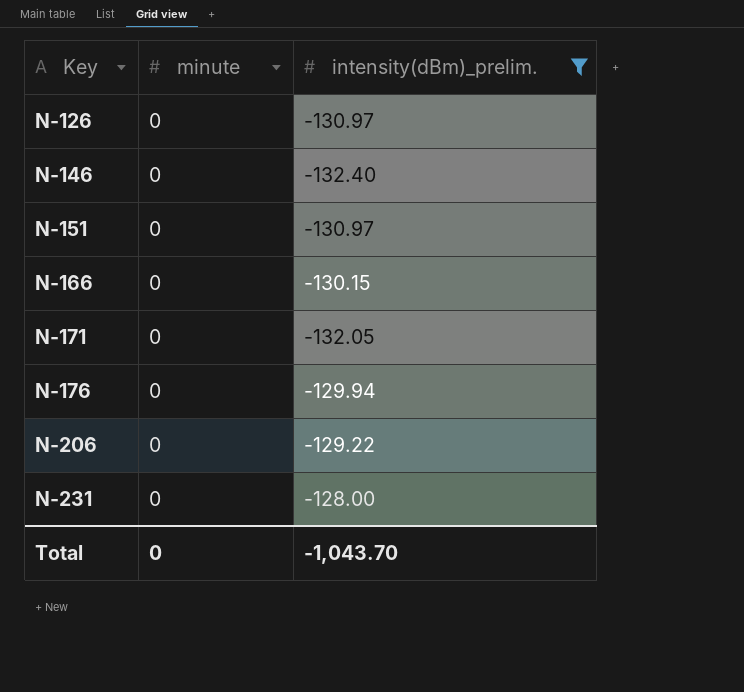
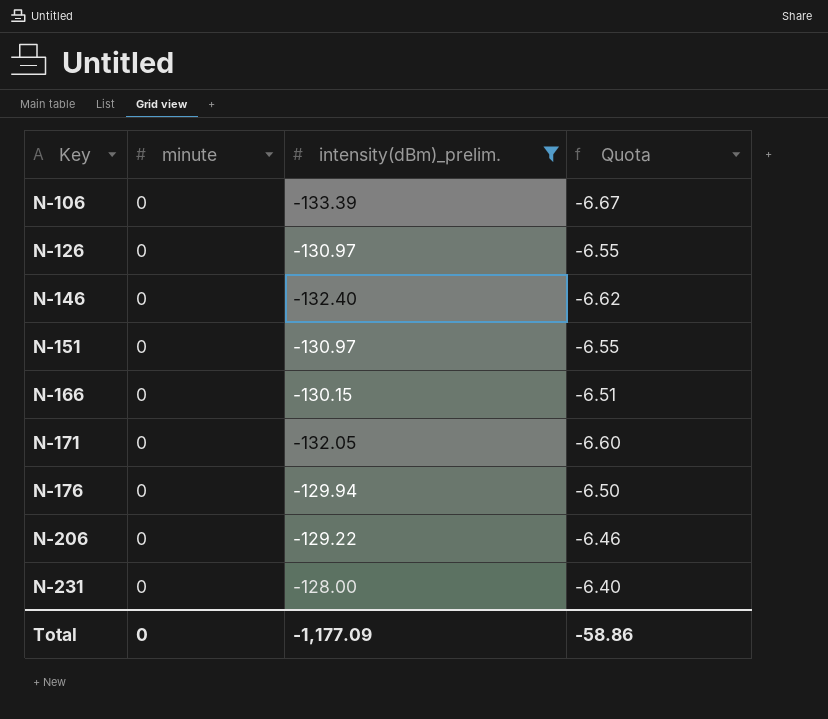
column Quota | formula: none -> [intensity(dBm)_prelim.] * 0.05
row N-106: none -> 0 | -133.39 | -6.67
Total | intensity(dBm)_prelim.: -1,043.70 -> -1,177.09

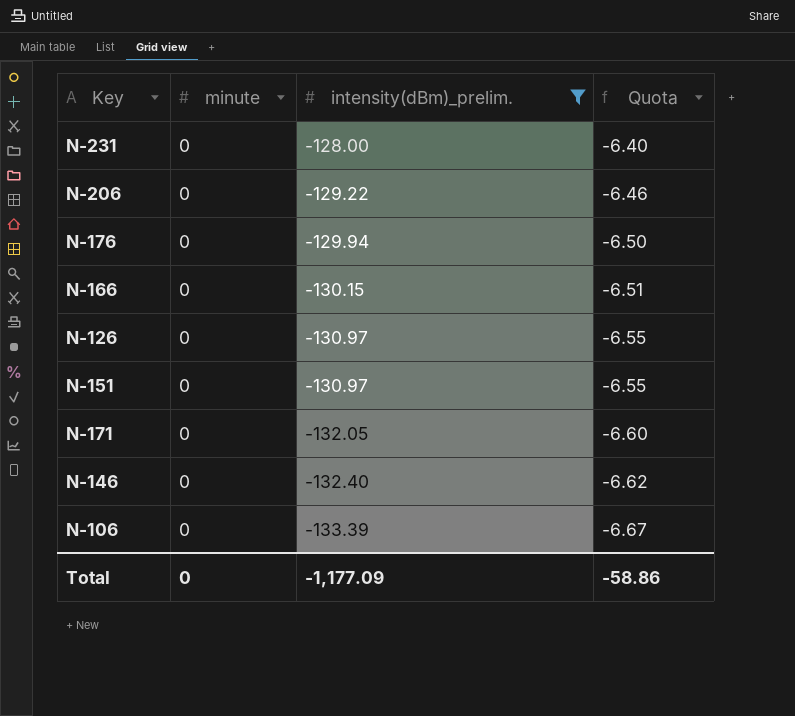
row order: Key ascending -> intensity(dBm)_prelim. descending

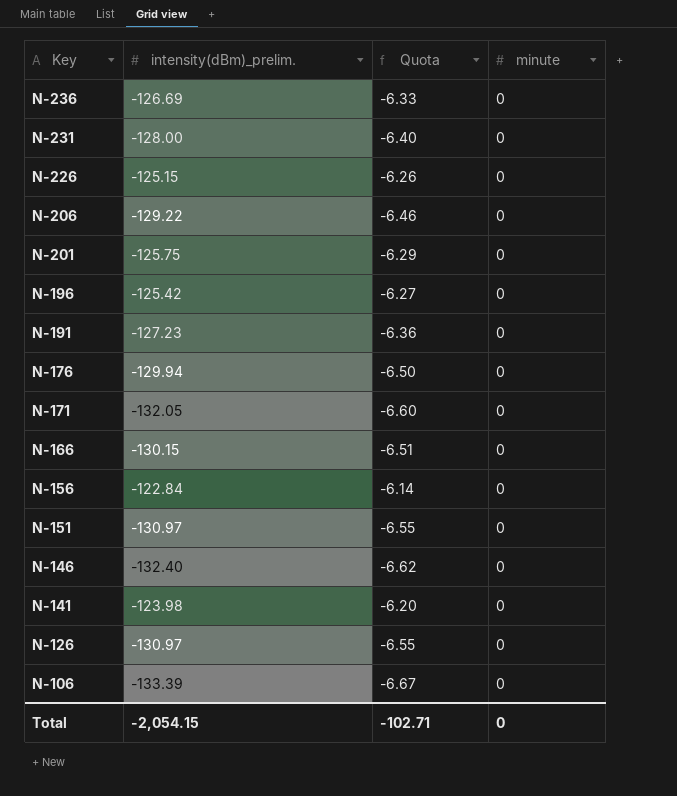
filter: intensity(dBm)_prelim. <= -128.00 -> none
row order: intensity(dBm)_prelim. descending -> Key descending
column minute | position: 2 -> 4
Total | intensity(dBm)_prelim.: -1,177.09 -> -2,054.15
Total | Quota: -58.86 -> -102.71

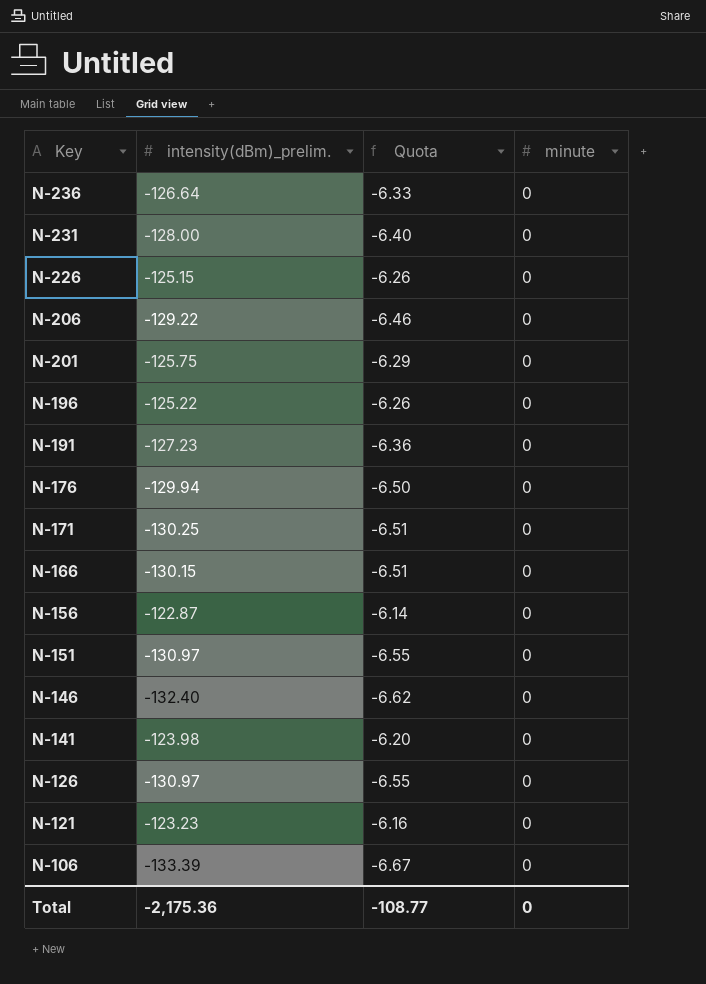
N-236 | intensity(dBm)_prelim.: -126.69 -> -126.64
N-196 | intensity(dBm)_prelim.: -125.42 -> -125.22
N-196 | Quota: -6.27 -> -6.26
N-171 | intensity(dBm)_prelim.: -132.05 -> -130.25
N-171 | Quota: -6.60 -> -6.51
N-156 | intensity(dBm)_prelim.: -122.84 -> -122.87
row N-121: none -> -123.23 | -6.16 | 0
Total | intensity(dBm)_prelim.: -2,054.15 -> -2,175.36
Total | Quota: -102.71 -> -108.77

